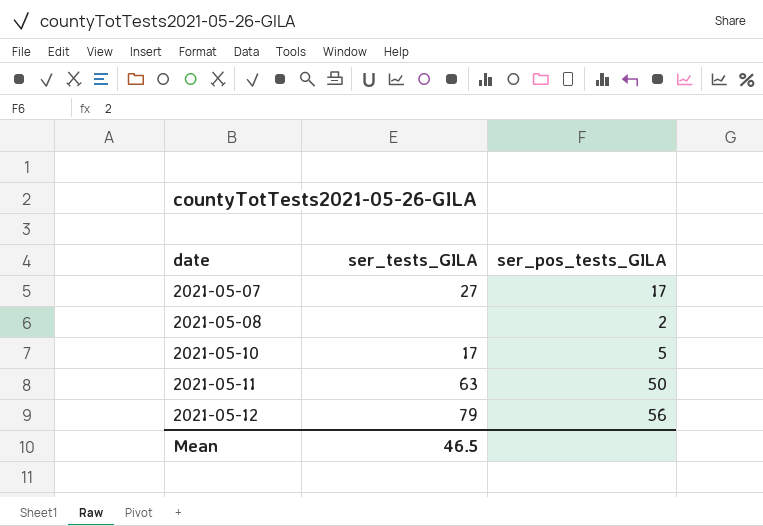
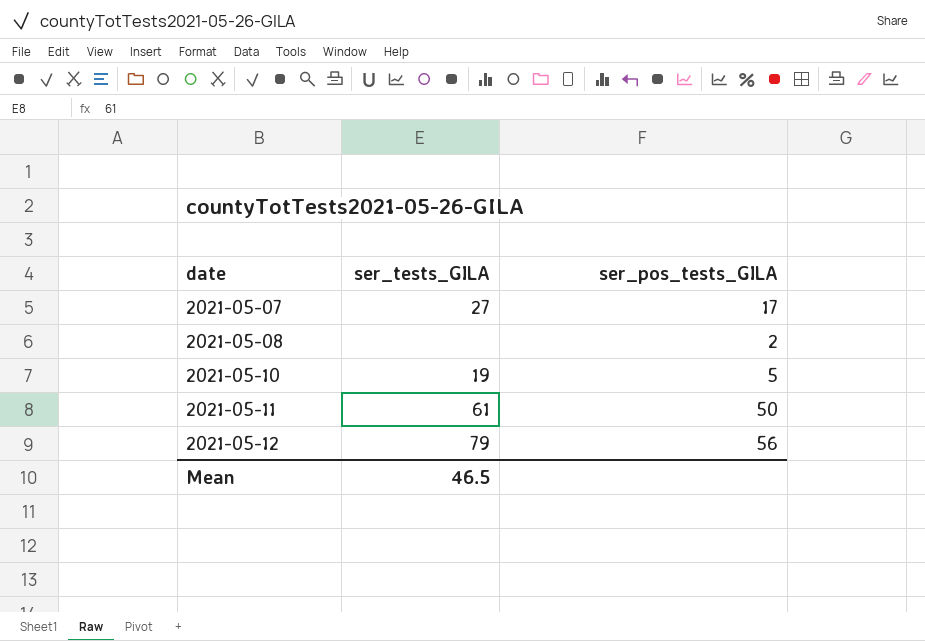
2021-05-10 | ser_tests_GILA: 17 -> 19
2021-05-11 | ser_tests_GILA: 63 -> 61

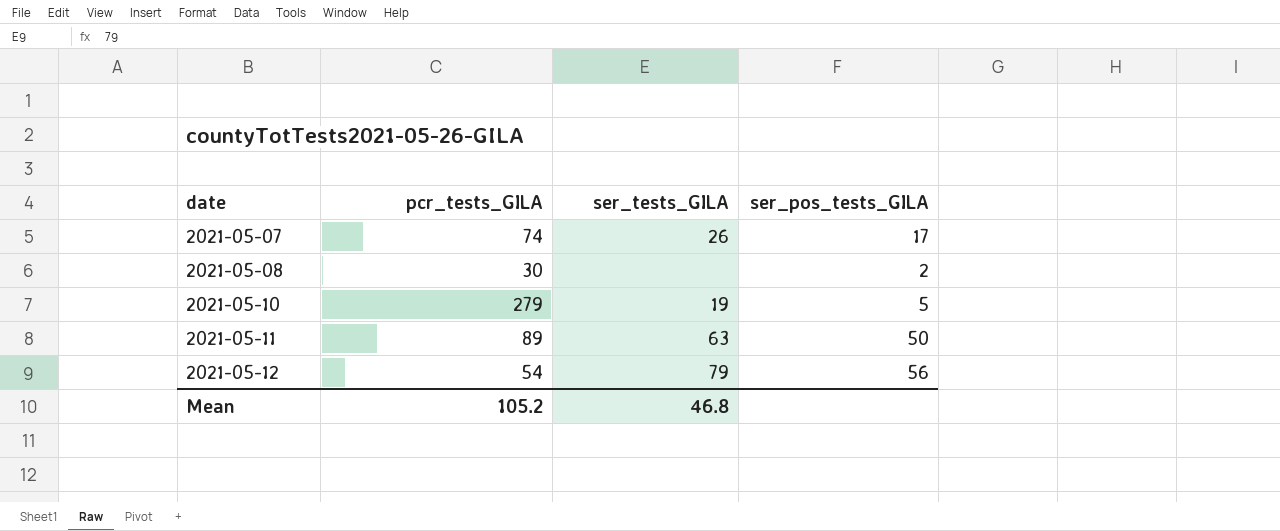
column pcr_tests_GILA | position: none -> 2
2021-05-07 | ser_tests_GILA: 27 -> 26
2021-05-11 | ser_tests_GILA: 61 -> 63
Mean | ser_tests_GILA: 46.5 -> 46.8

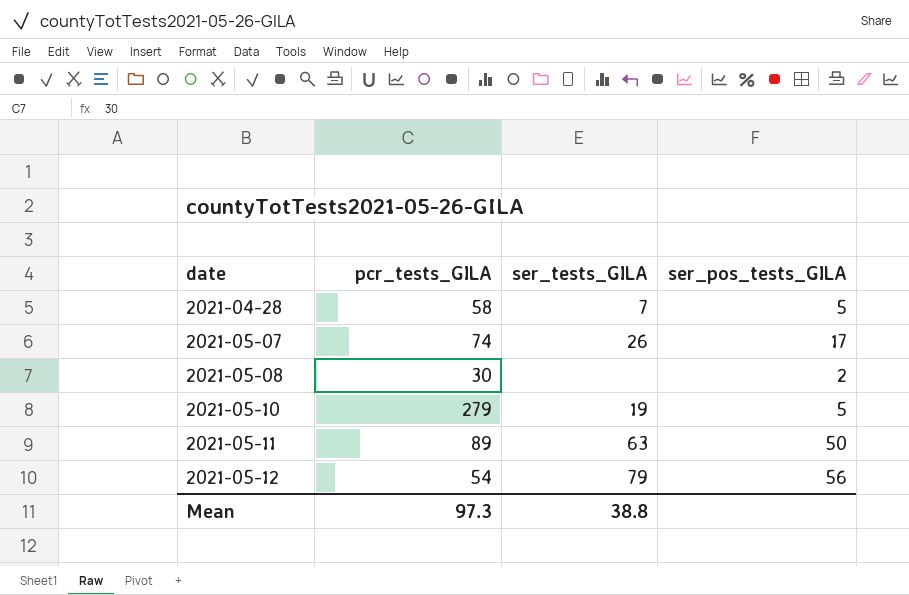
row 2021-04-28: none -> 58 | 7 | 5
Mean | pcr_tests_GILA: 105.2 -> 97.3
Mean | ser_tests_GILA: 46.8 -> 38.8

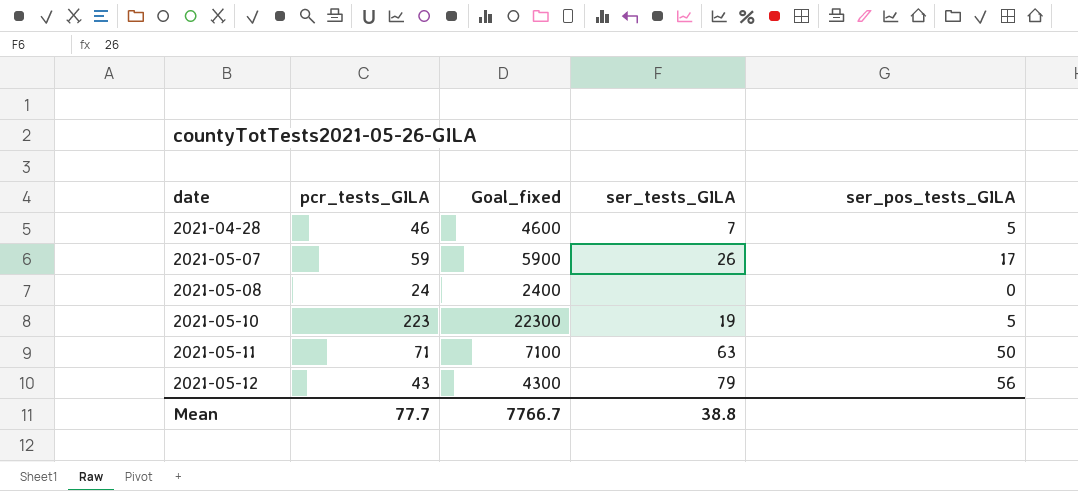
column Goal_fixed | formula: none -> [pcr_tests_GILA] * 100
2021-04-28 | pcr_tests_GILA: 58 -> 46
2021-05-07 | pcr_tests_GILA: 74 -> 59
2021-05-08 | pcr_tests_GILA: 30 -> 24
2021-05-08 | ser_pos_tests_GILA: 2 -> 0
2021-05-10 | pcr_tests_GILA: 279 -> 223
2021-05-11 | pcr_tests_GILA: 89 -> 71
2021-05-12 | pcr_tests_GILA: 54 -> 43
Mean | pcr_tests_GILA: 97.3 -> 77.7

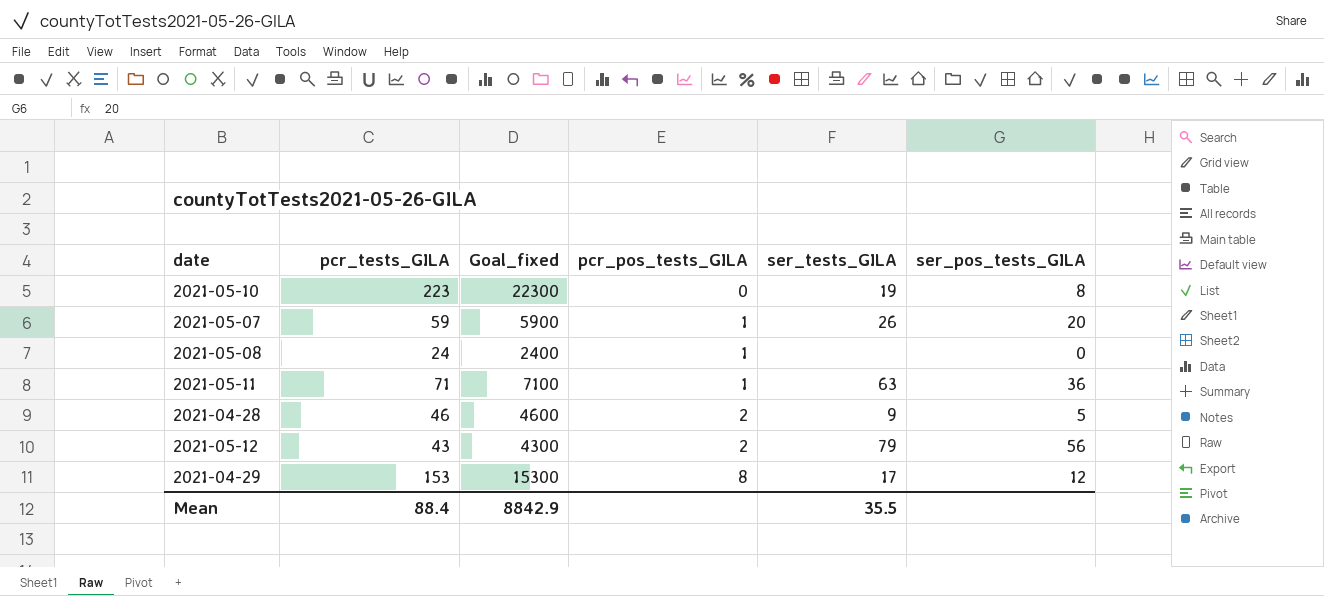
row order: date ascending -> pcr_pos_tests_GILA ascending
column pcr_pos_tests_GILA | position: none -> 4
2021-05-10 | ser_pos_tests_GILA: 5 -> 8
2021-05-07 | ser_pos_tests_GILA: 17 -> 20
2021-05-11 | ser_pos_tests_GILA: 50 -> 36
2021-04-28 | ser_tests_GILA: 7 -> 9
row 2021-04-29: none -> 153 | 15300 | 8 | 17 | 12
Mean | pcr_tests_GILA: 77.7 -> 88.4
Mean | Goal_fixed: 7766.7 -> 8842.9
Mean | ser_tests_GILA: 38.8 -> 35.5

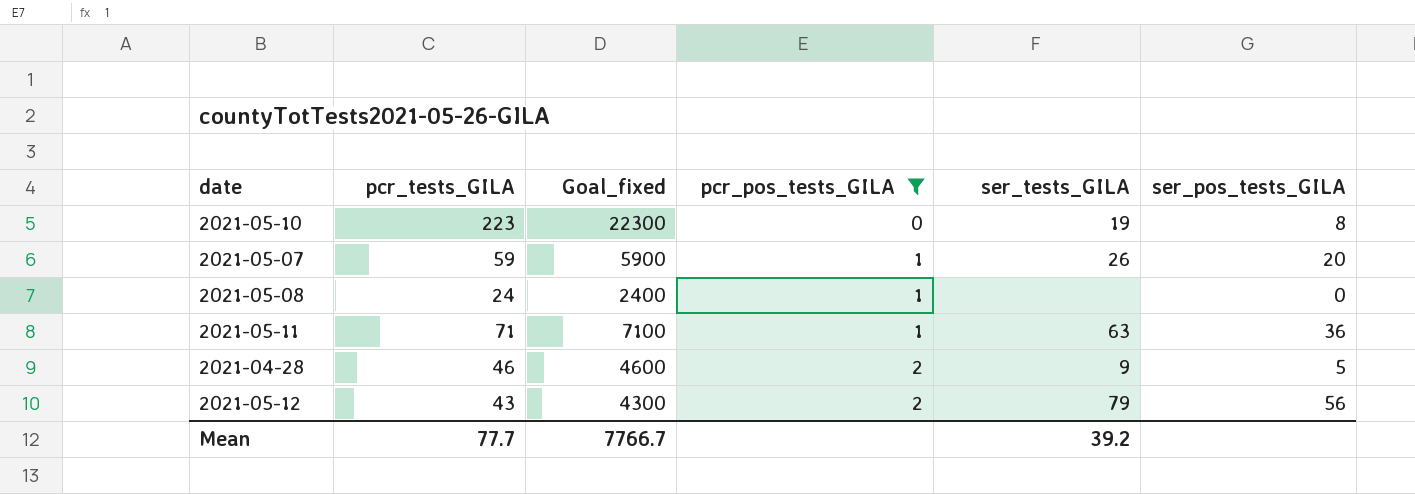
filter: none -> pcr_pos_tests_GILA != 8
Mean | pcr_tests_GILA: 88.4 -> 77.7
Mean | Goal_fixed: 8842.9 -> 7766.7
Mean | ser_tests_GILA: 35.5 -> 39.2

